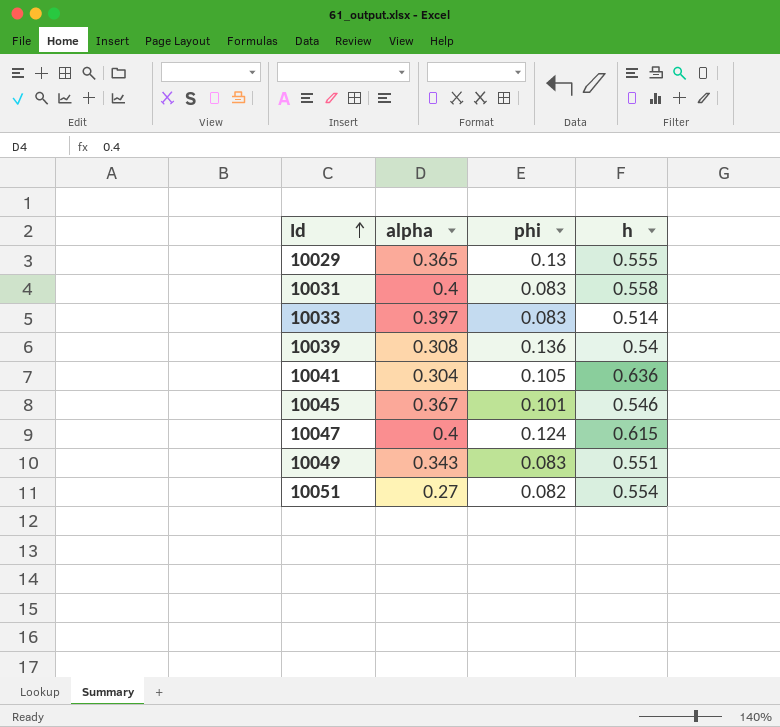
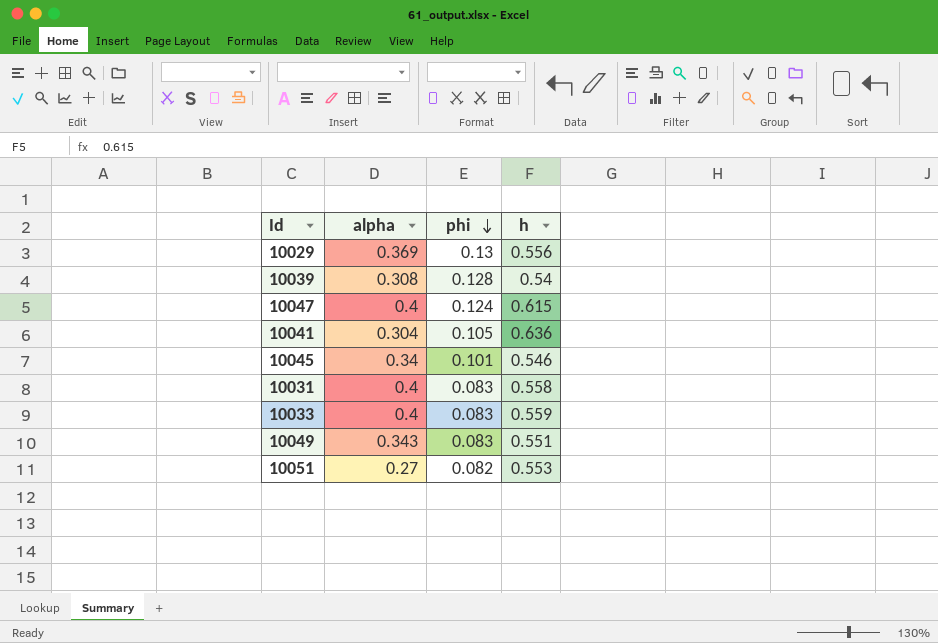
row order: Id ascending -> phi descending
10029 | alpha: 0.365 -> 0.369
10029 | h: 0.555 -> 0.556
10039 | phi: 0.136 -> 0.128
10045 | alpha: 0.367 -> 0.34
10033 | alpha: 0.397 -> 0.4
10033 | h: 0.514 -> 0.559
10051 | h: 0.554 -> 0.553

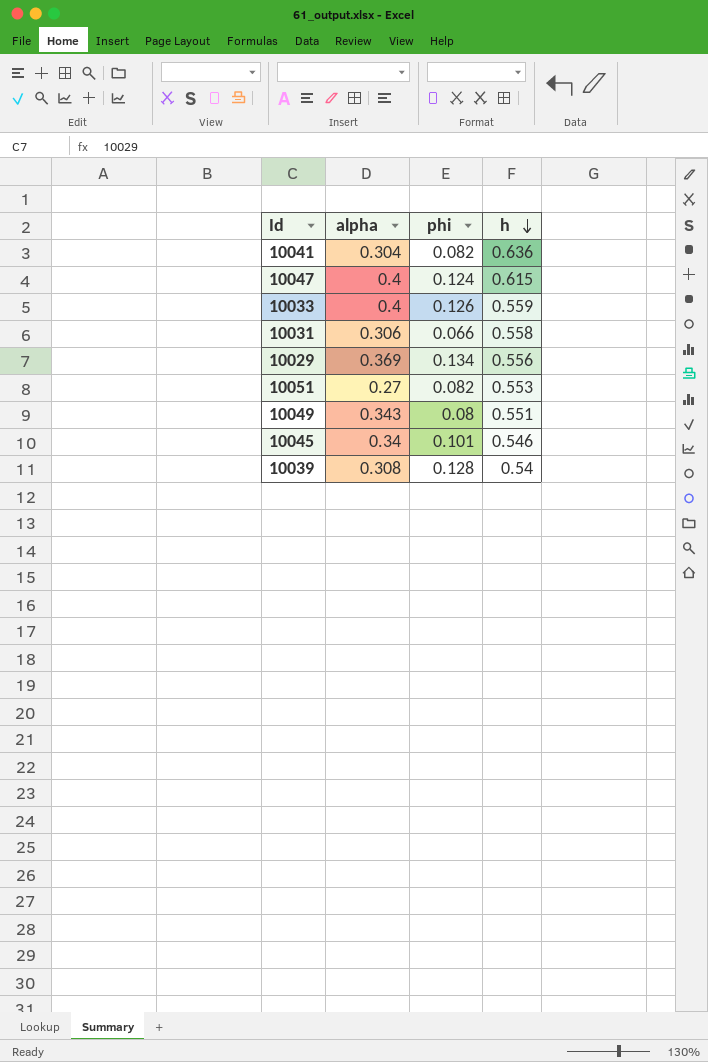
row order: phi descending -> h descending
10041 | phi: 0.105 -> 0.082
10033 | phi: 0.083 -> 0.126
10031 | alpha: 0.4 -> 0.306
10031 | phi: 0.083 -> 0.066
10029 | phi: 0.13 -> 0.134
10049 | phi: 0.083 -> 0.08

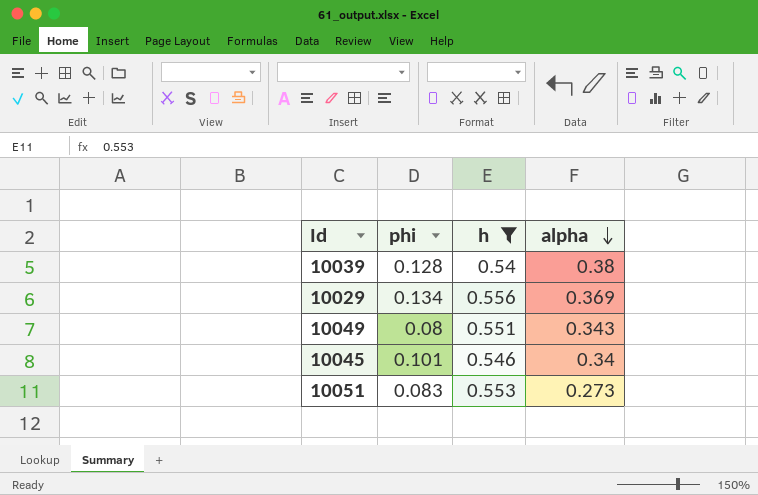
filter: none -> h <= 0.556
row order: h descending -> alpha descending
column alpha | position: 2 -> 4
10039 | alpha: 0.308 -> 0.38
10051 | phi: 0.082 -> 0.083
10051 | alpha: 0.27 -> 0.273

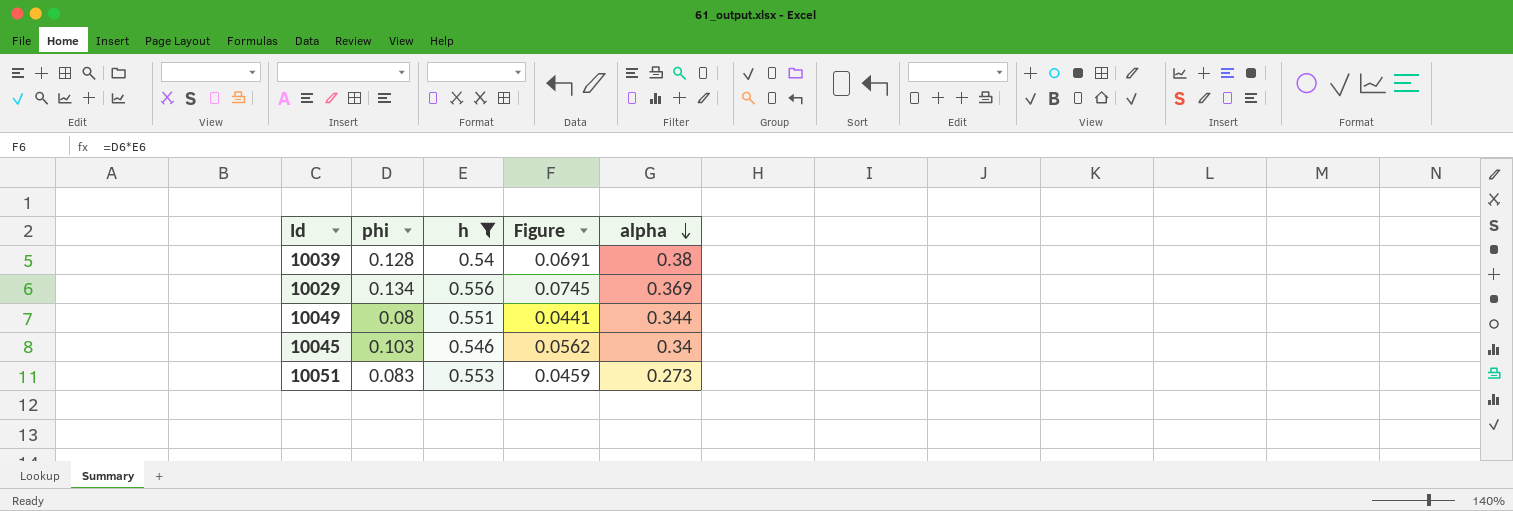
column Figure | formula: none -> [phi] * [h]
10049 | alpha: 0.343 -> 0.344
10045 | phi: 0.101 -> 0.103

